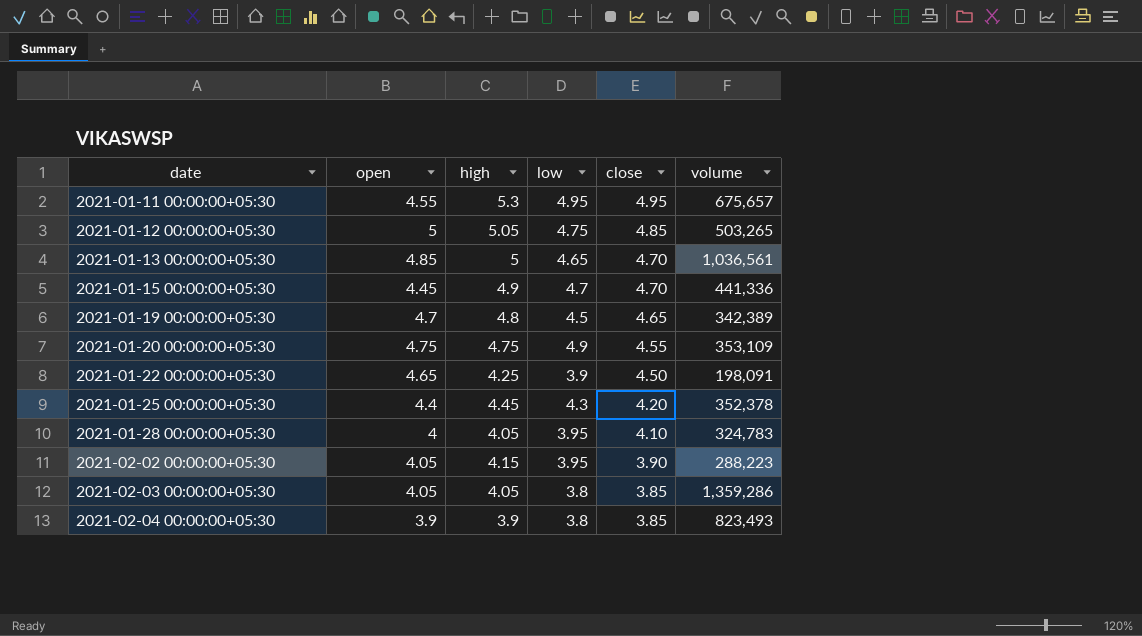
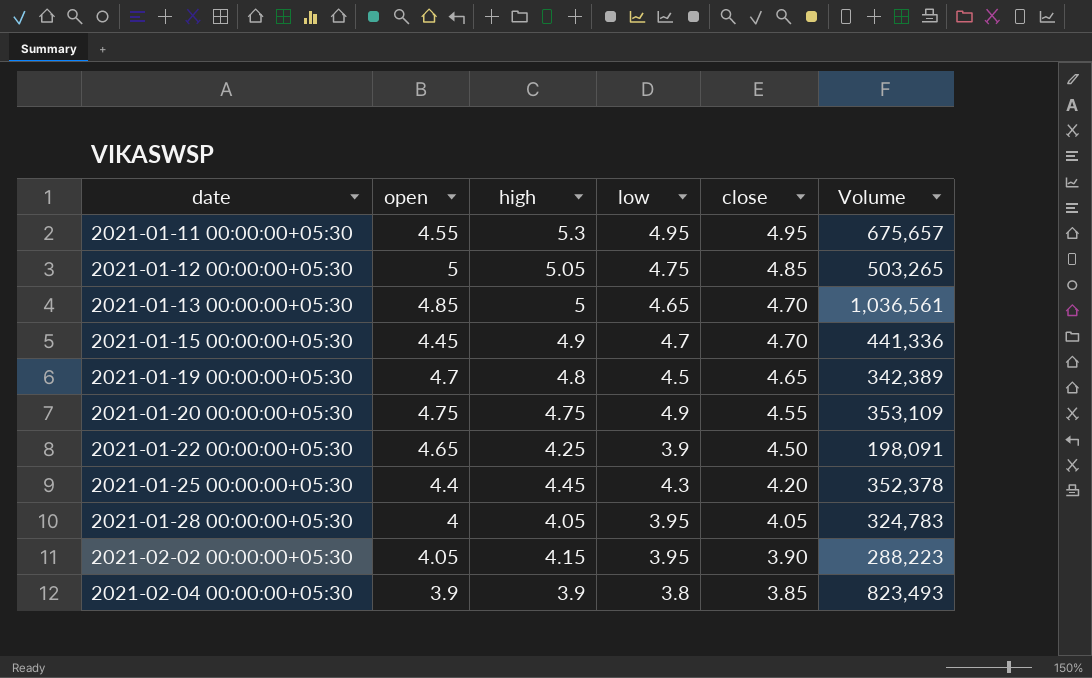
column name: volume -> Volume
row 2021-02-03 00:00:00+05:30: 4.05 | 4.05 | 3.8 | 3.85 | 1,359,286 -> none
2021-01-28 00:00:00+05:30 | close: 4.10 -> 4.05

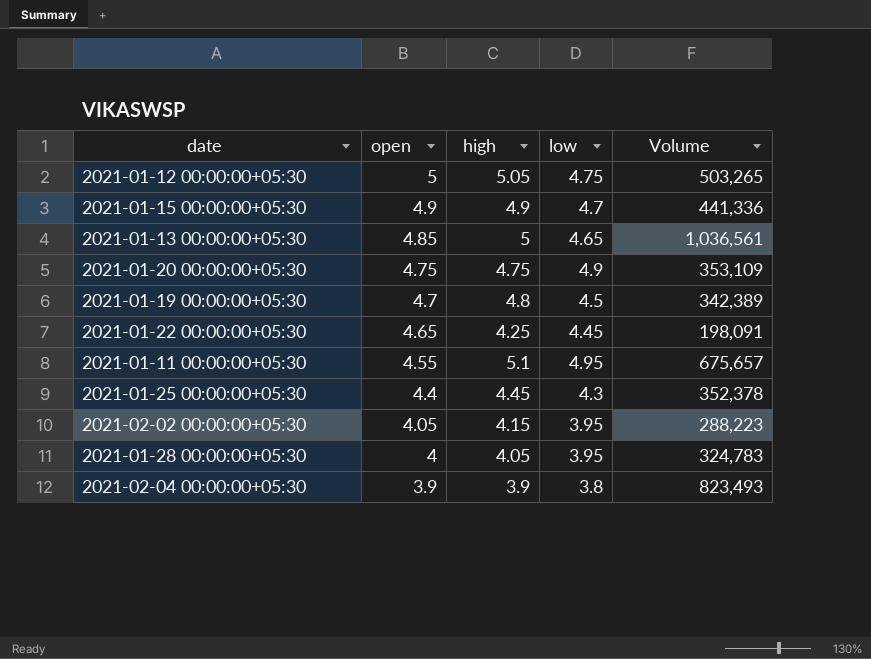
row order: date ascending -> open descending
column close | position: 5 -> none
2021-01-15 00:00:00+05:30 | open: 4.45 -> 4.9
2021-01-22 00:00:00+05:30 | low: 3.9 -> 4.45
2021-01-11 00:00:00+05:30 | high: 5.3 -> 5.1

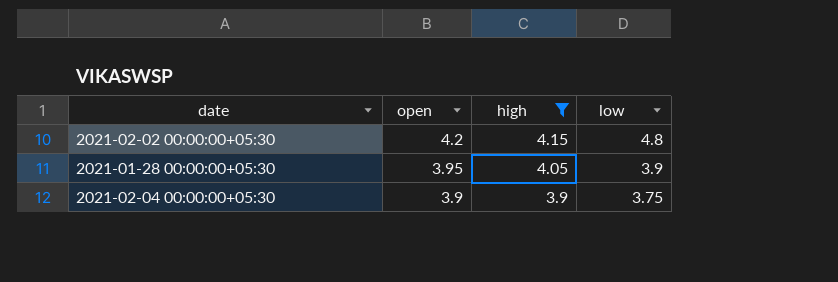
filter: none -> high <= 4.15
column Volume | position: 5 -> none
2021-02-02 00:00:00+05:30 | open: 4.05 -> 4.2
2021-02-02 00:00:00+05:30 | low: 3.95 -> 4.8
2021-01-28 00:00:00+05:30 | open: 4 -> 3.95
2021-01-28 00:00:00+05:30 | low: 3.95 -> 3.9
2021-02-04 00:00:00+05:30 | low: 3.8 -> 3.75

